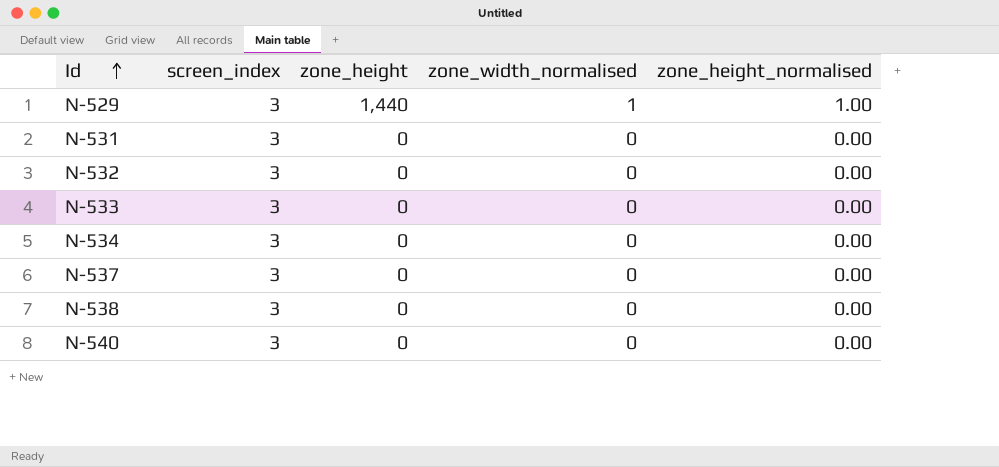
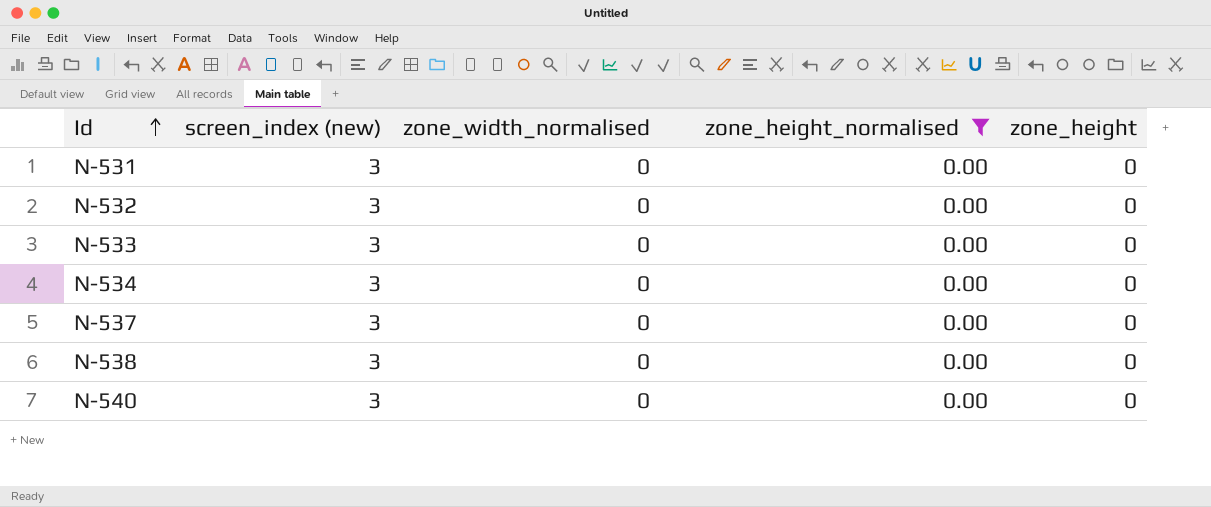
filter: none -> zone_height_normalised = 0.00
column name: screen_index -> screen_index (new)
column zone_height | position: 3 -> 5

